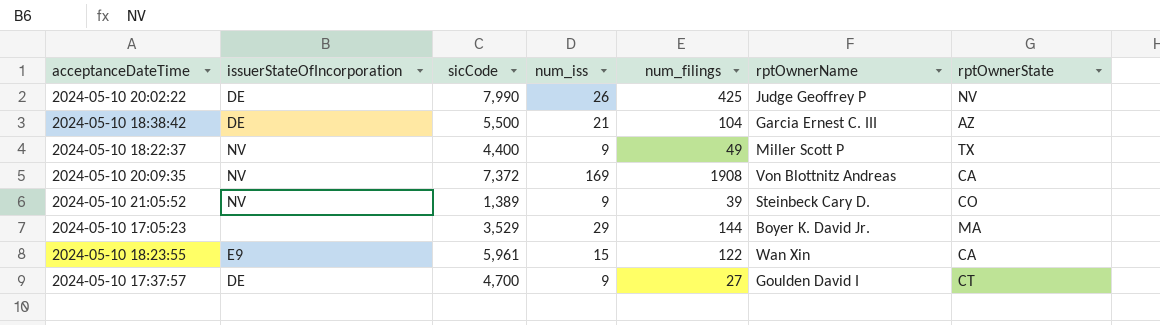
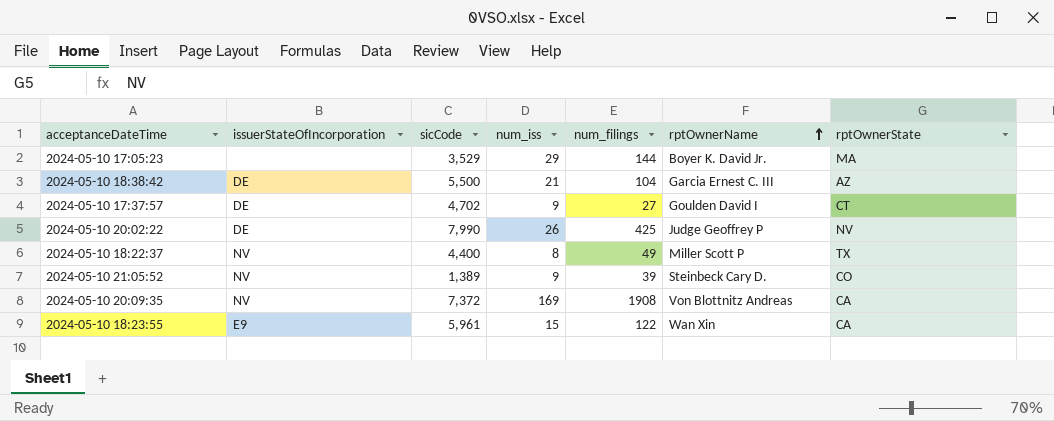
row order: none -> rptOwnerName ascending
2024-05-10 17:37:57 | sicCode: 4,700 -> 4,702
2024-05-10 18:22:37 | num_iss: 9 -> 8

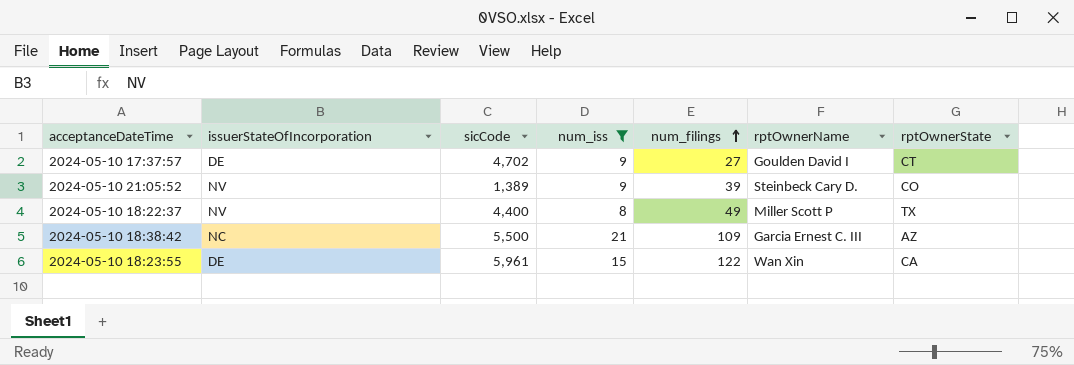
filter: none -> num_iss <= 21
row order: rptOwnerName ascending -> num_filings ascending
2024-05-10 18:38:42 | issuerStateOfIncorporation: DE -> NC
2024-05-10 18:38:42 | num_filings: 104 -> 109
2024-05-10 18:23:55 | issuerStateOfIncorporation: E9 -> DE

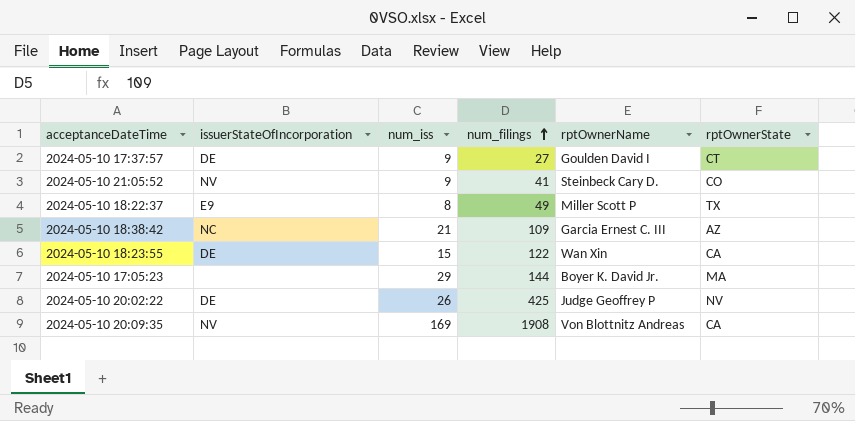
filter: num_iss <= 21 -> none
column sicCode | position: 3 -> none
2024-05-10 21:05:52 | num_filings: 39 -> 41
2024-05-10 18:22:37 | issuerStateOfIncorporation: NV -> E9

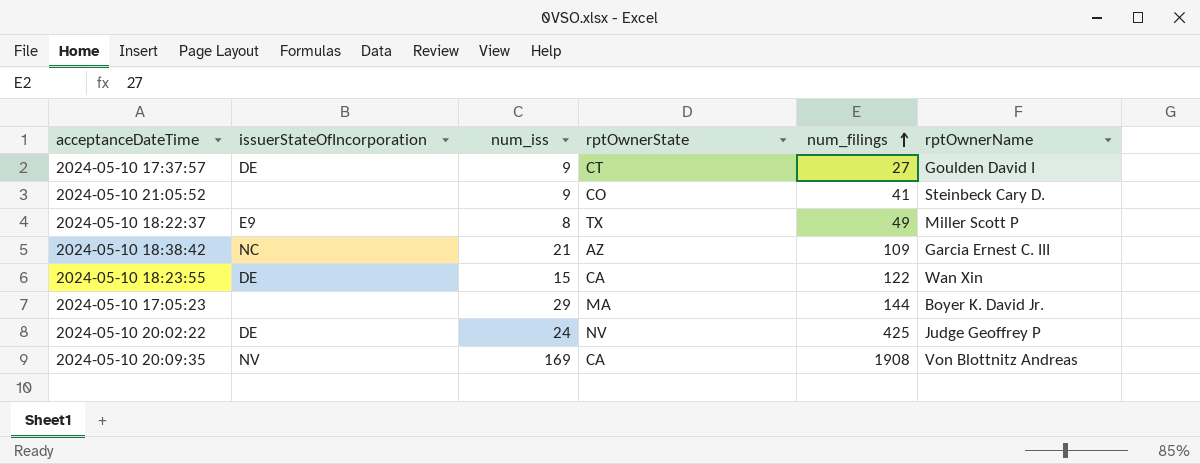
column rptOwnerState | position: 6 -> 4
2024-05-10 21:05:52 | issuerStateOfIncorporation: NV -> none
2024-05-10 20:02:22 | num_iss: 26 -> 24

